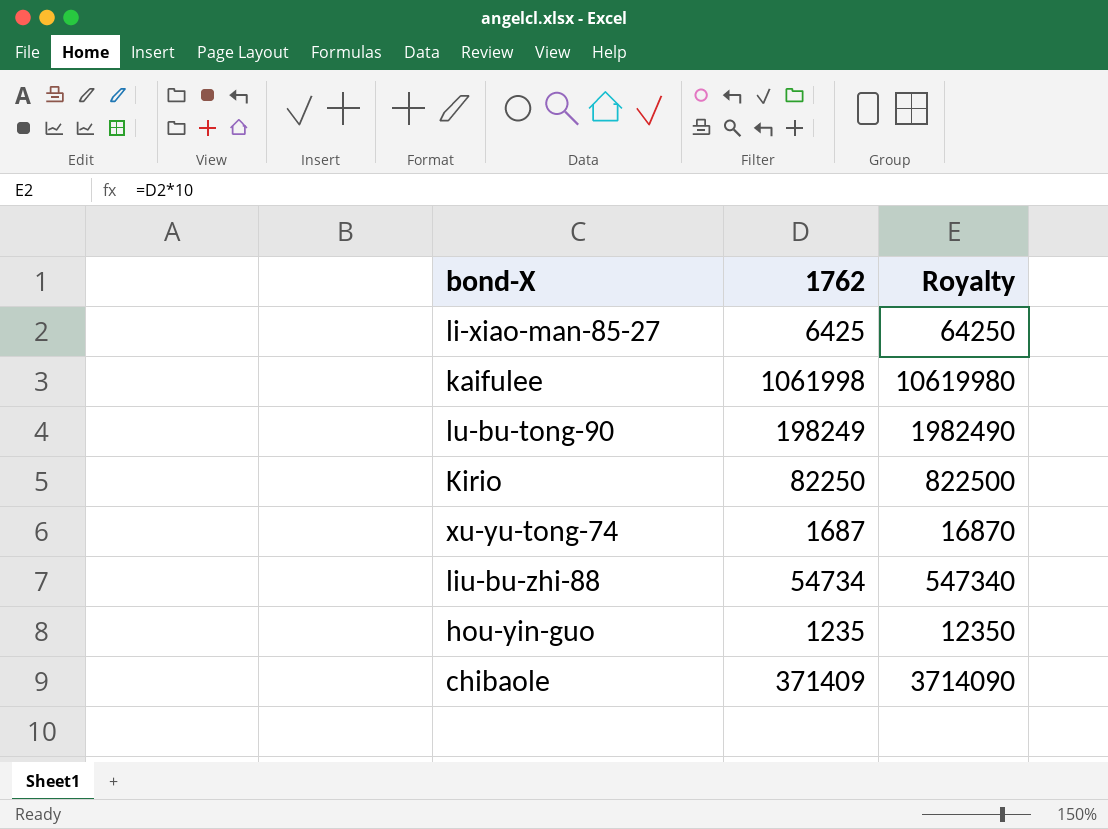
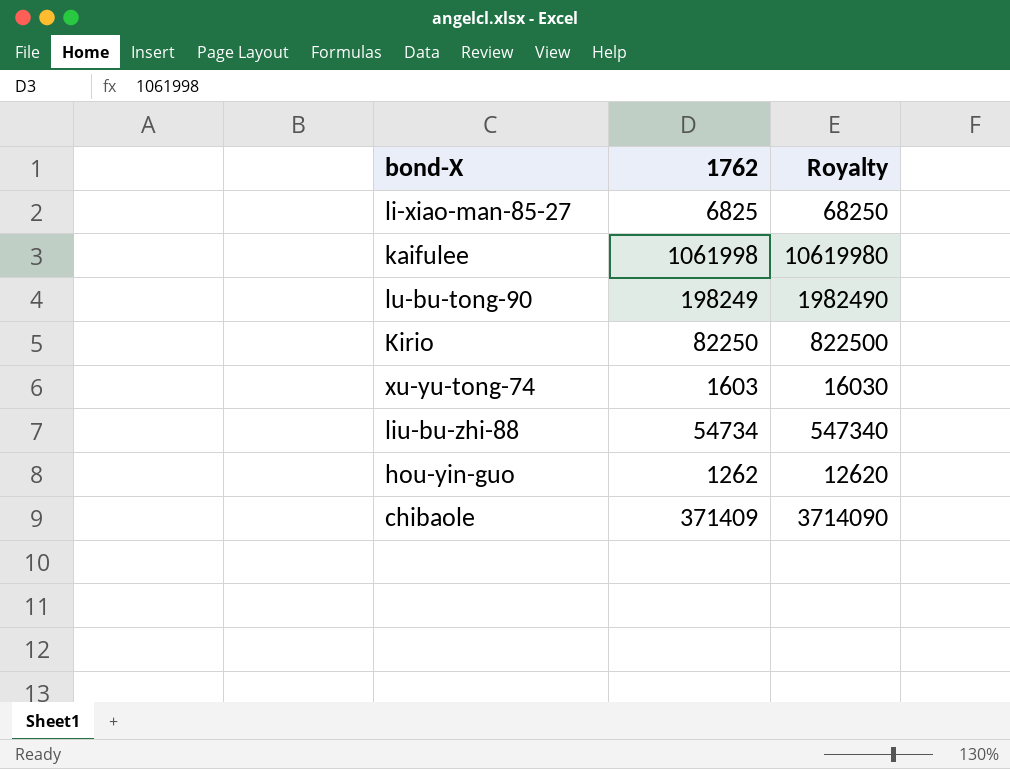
li-xiao-man-85-27 | 1762: 6425 -> 6825
li-xiao-man-85-27 | Royalty: 64250 -> 68250
xu-yu-tong-74 | 1762: 1687 -> 1603
xu-yu-tong-74 | Royalty: 16870 -> 16030
hou-yin-guo | 1762: 1235 -> 1262
hou-yin-guo | Royalty: 12350 -> 12620

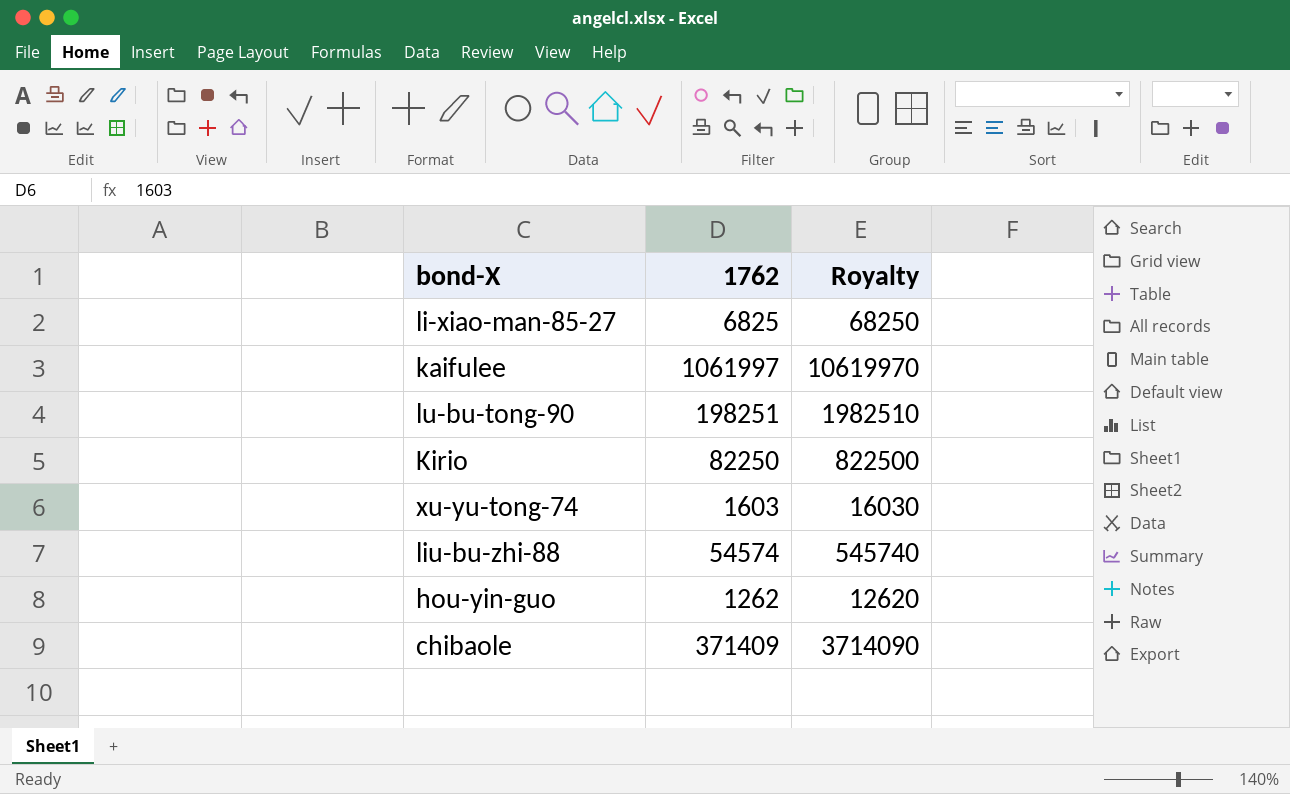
kaifulee | 1762: 1061998 -> 1061997
kaifulee | Royalty: 10619980 -> 10619970
lu-bu-tong-90 | 1762: 198249 -> 198251
lu-bu-tong-90 | Royalty: 1982490 -> 1982510
liu-bu-zhi-88 | 1762: 54734 -> 54574
liu-bu-zhi-88 | Royalty: 547340 -> 545740

